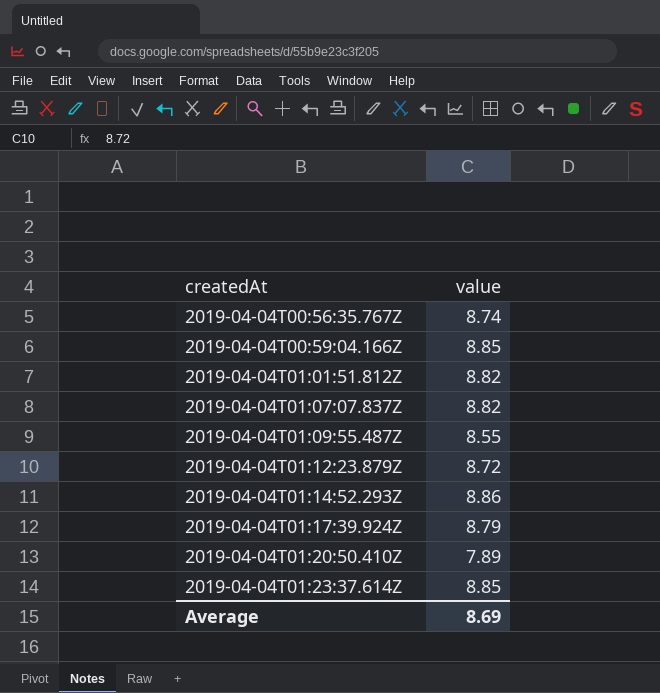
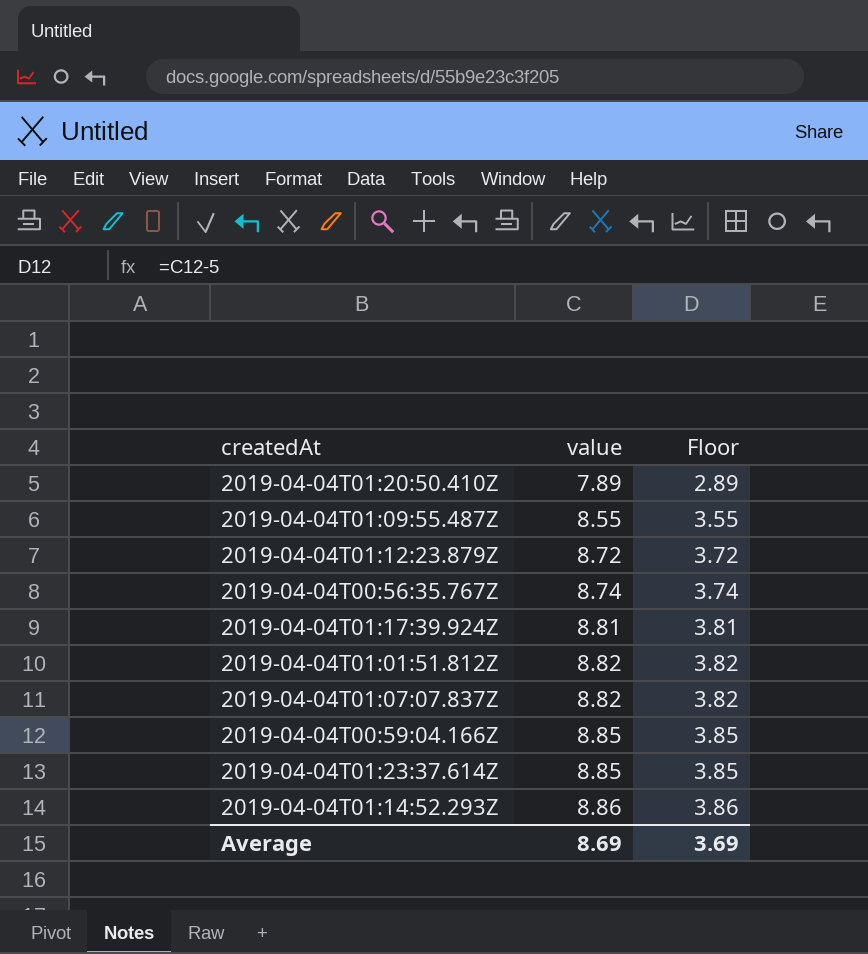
row order: createdAt ascending -> value ascending
column Floor | formula: none -> [value] - 5
2019-04-04T01:17:39.924Z | value: 8.79 -> 8.81

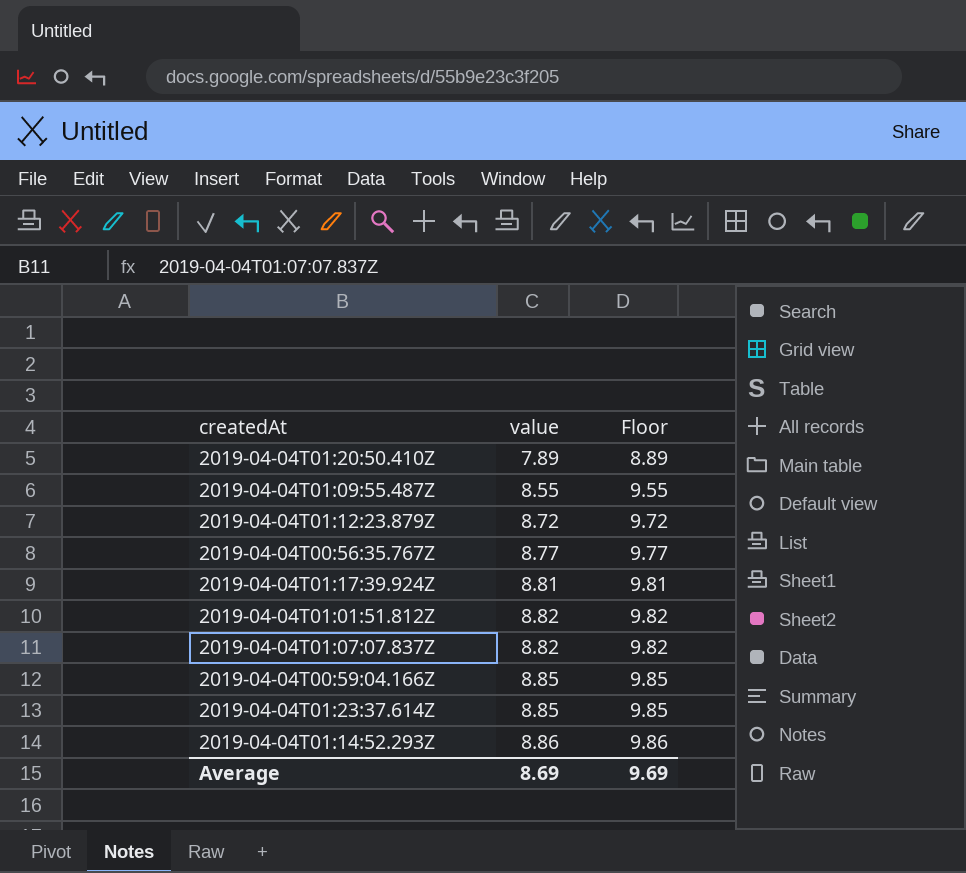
column Floor | formula: [value] - 5 -> [value] + 1
2019-04-04T00:56:35.767Z | value: 8.74 -> 8.77
Average | Floor: 3.69 -> 9.69

